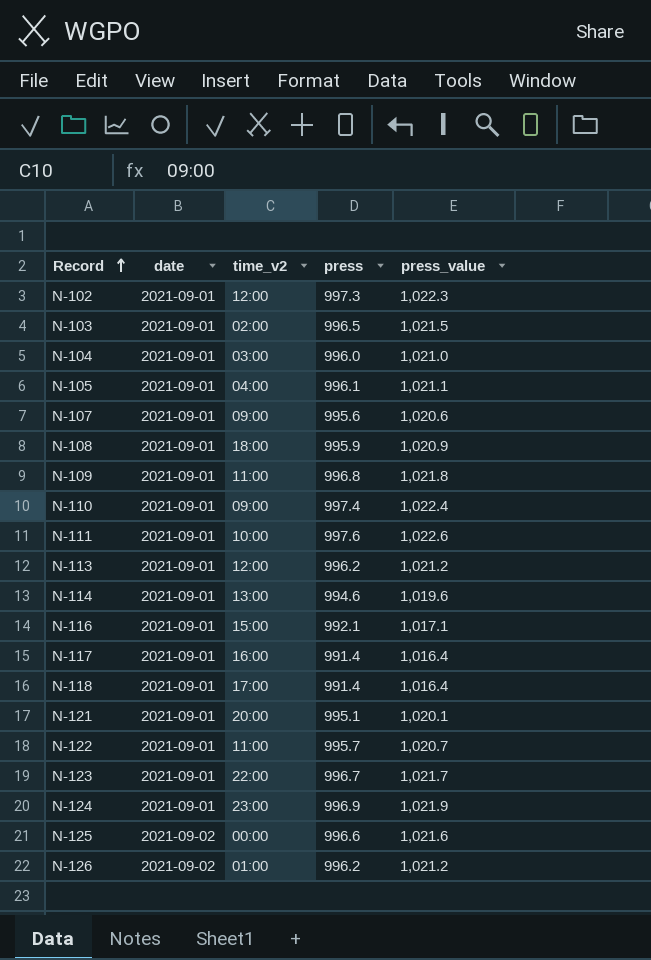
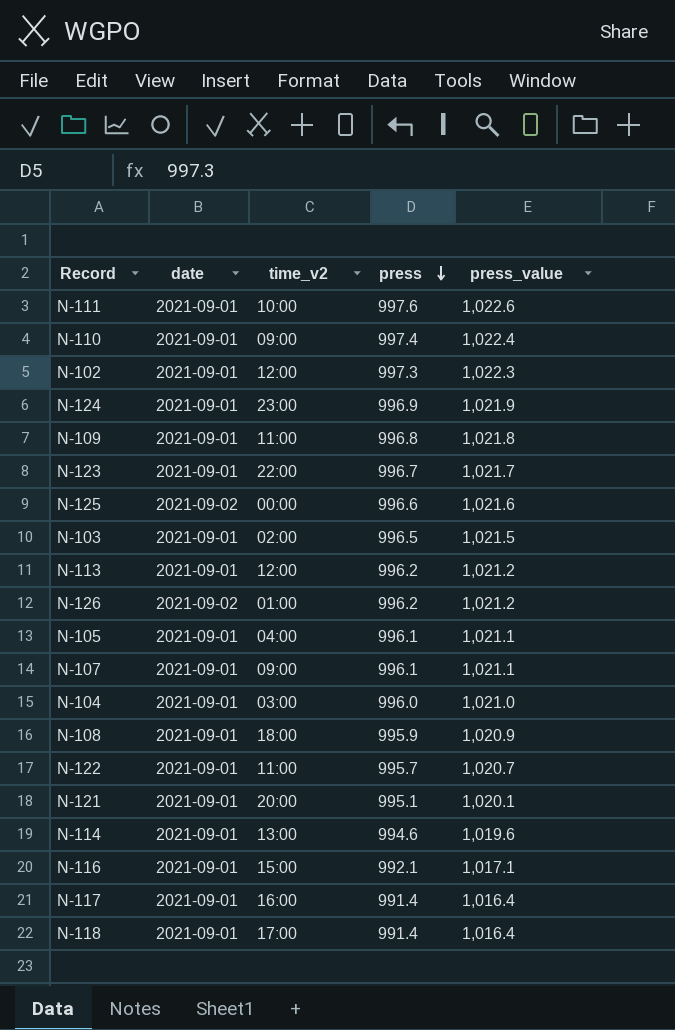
row order: Record ascending -> press descending
N-107 | press: 995.6 -> 996.1
N-107 | press_value: 1,020.6 -> 1,021.1

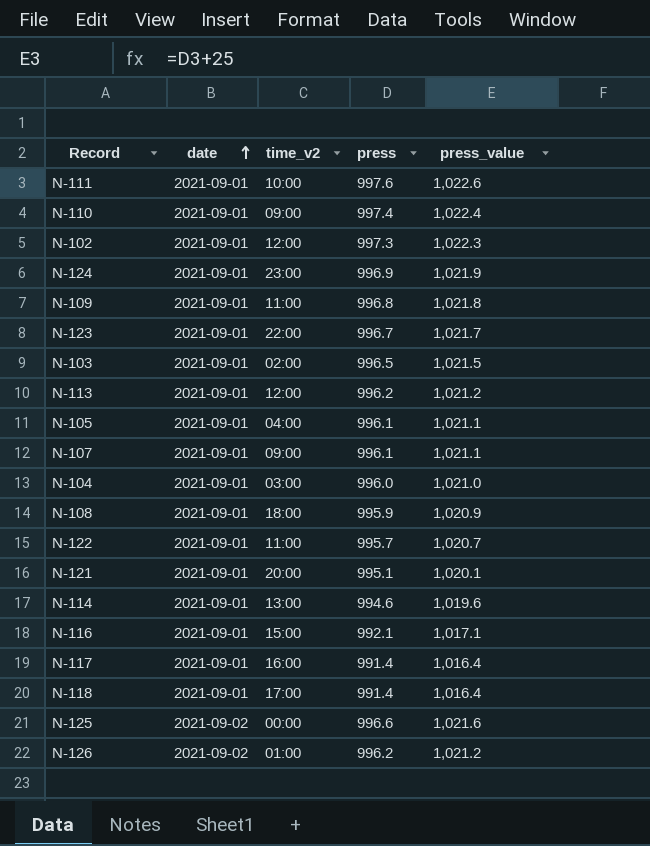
row order: press descending -> date ascending

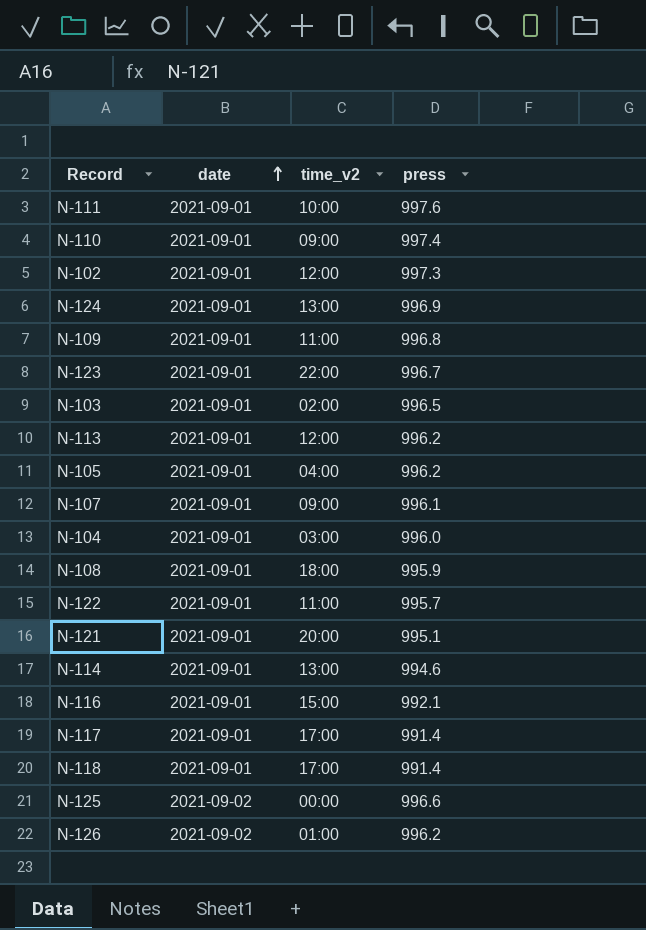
column press_value | formula: [press] + 25 -> none
N-124 | time_v2: 23:00 -> 13:00
N-105 | press: 996.1 -> 996.2
N-117 | time_v2: 16:00 -> 17:00

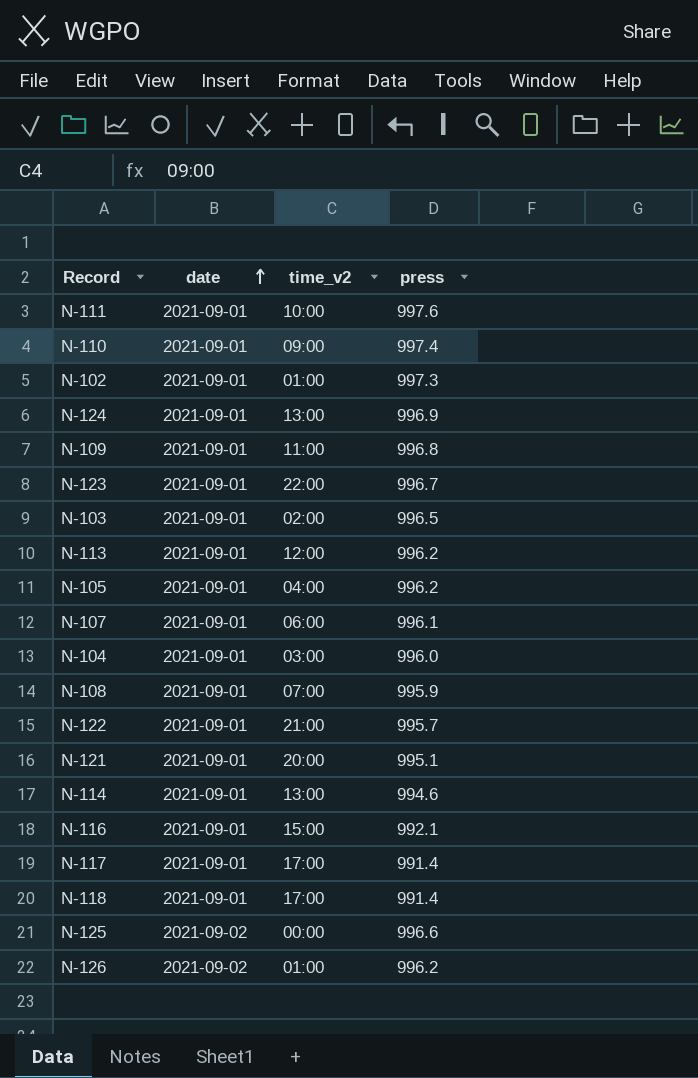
N-102 | time_v2: 12:00 -> 01:00
N-107 | time_v2: 09:00 -> 06:00
N-108 | time_v2: 18:00 -> 07:00
N-122 | time_v2: 11:00 -> 21:00

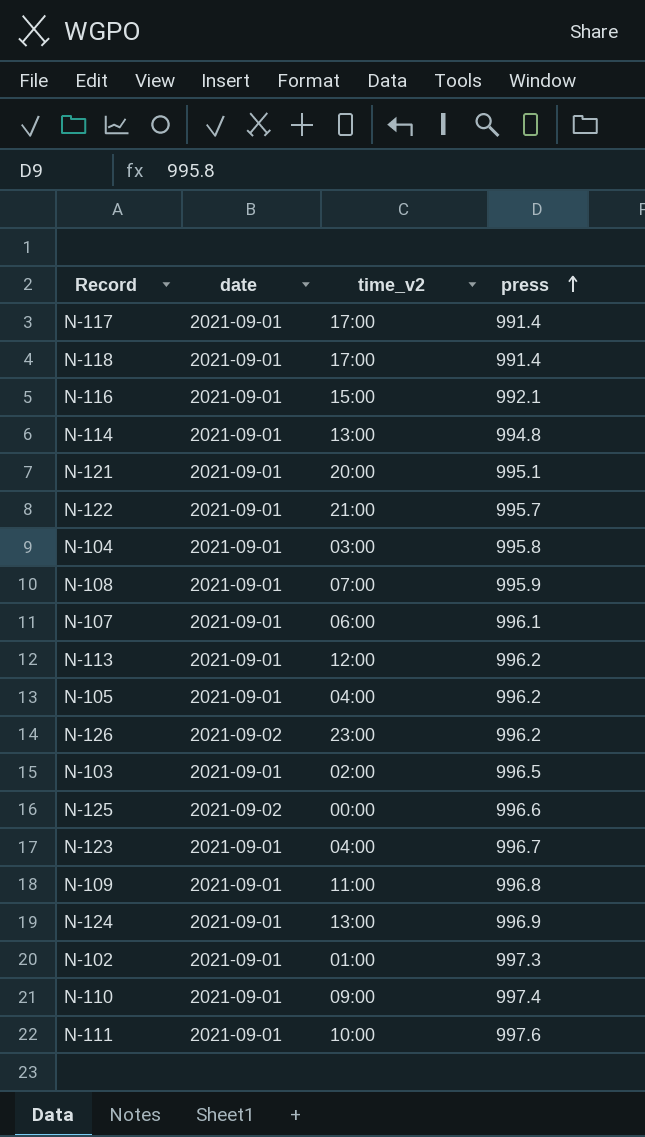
row order: date ascending -> press ascending
N-114 | press: 994.6 -> 994.8
N-104 | press: 996.0 -> 995.8
N-126 | time_v2: 01:00 -> 23:00
N-123 | time_v2: 22:00 -> 04:00

